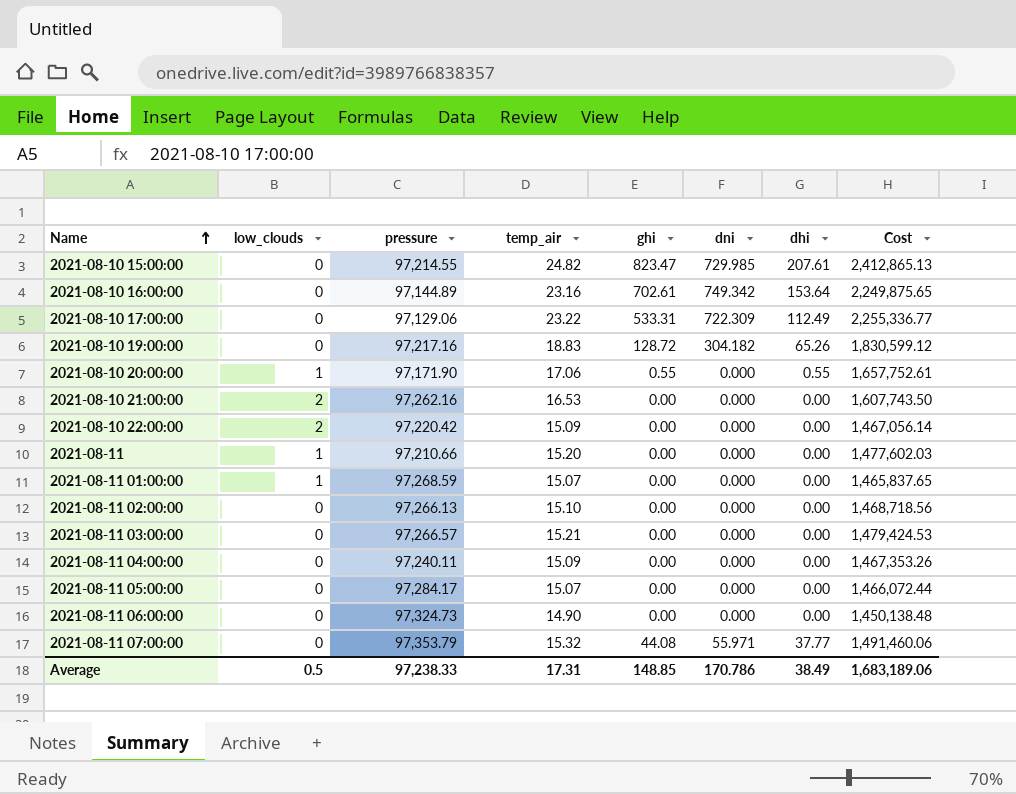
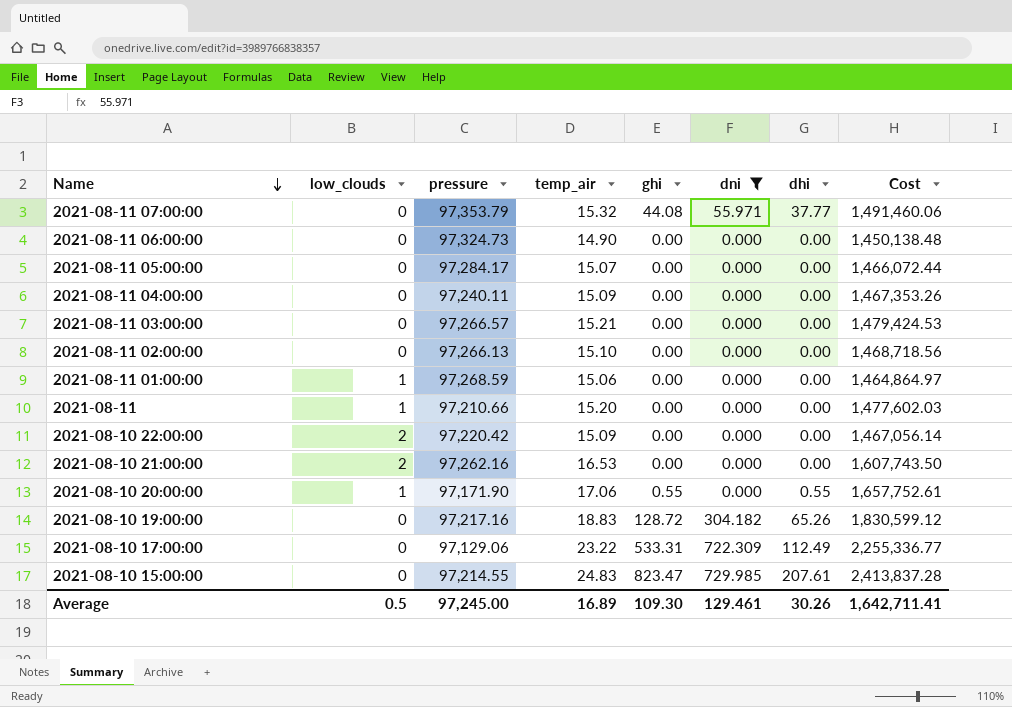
filter: none -> dni != 749.342
row order: Name ascending -> Name descending
2021-08-11 01:00:00 | temp_air: 15.07 -> 15.06
2021-08-11 01:00:00 | Cost: 1,465,837.65 -> 1,464,864.97
2021-08-10 15:00:00 | temp_air: 24.82 -> 24.83
2021-08-10 15:00:00 | Cost: 2,412,865.13 -> 2,413,837.28
Average | pressure: 97,238.33 -> 97,245.00
Average | temp_air: 17.31 -> 16.89
Average | ghi: 148.85 -> 109.30
Average | dni: 170.786 -> 129.461
Average | dhi: 38.49 -> 30.26
Average | Cost: 1,683,189.06 -> 1,642,711.41

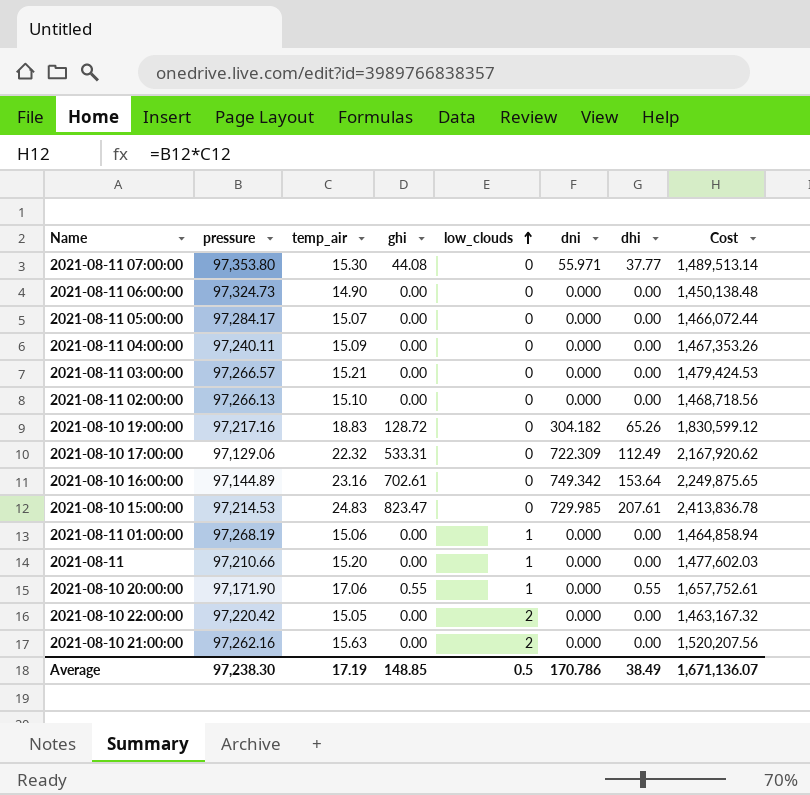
filter: dni != 749.342 -> none
row order: Name descending -> low_clouds ascending
column low_clouds | position: 2 -> 5
2021-08-11 07:00:00 | pressure: 97,353.79 -> 97,353.80
2021-08-11 07:00:00 | temp_air: 15.32 -> 15.30
2021-08-11 07:00:00 | Cost: 1,491,460.06 -> 1,489,513.14
2021-08-10 17:00:00 | temp_air: 23.22 -> 22.32
2021-08-10 17:00:00 | Cost: 2,255,336.77 -> 2,167,920.62
2021-08-10 15:00:00 | pressure: 97,214.55 -> 97,214.53
2021-08-10 15:00:00 | Cost: 2,413,837.28 -> 2,413,836.78
2021-08-11 01:00:00 | pressure: 97,268.59 -> 97,268.19
2021-08-11 01:00:00 | Cost: 1,464,864.97 -> 1,464,858.94
2021-08-10 22:00:00 | temp_air: 15.09 -> 15.05
2021-08-10 22:00:00 | Cost: 1,467,056.14 -> 1,463,167.32
2021-08-10 21:00:00 | temp_air: 16.53 -> 15.63
2021-08-10 21:00:00 | Cost: 1,607,743.50 -> 1,520,207.56
Average | pressure: 97,245.00 -> 97,238.30
Average | temp_air: 16.89 -> 17.19
Average | ghi: 109.30 -> 148.85
Average | dni: 129.461 -> 170.786
Average | dhi: 30.26 -> 38.49
Average | Cost: 1,642,711.41 -> 1,671,136.07

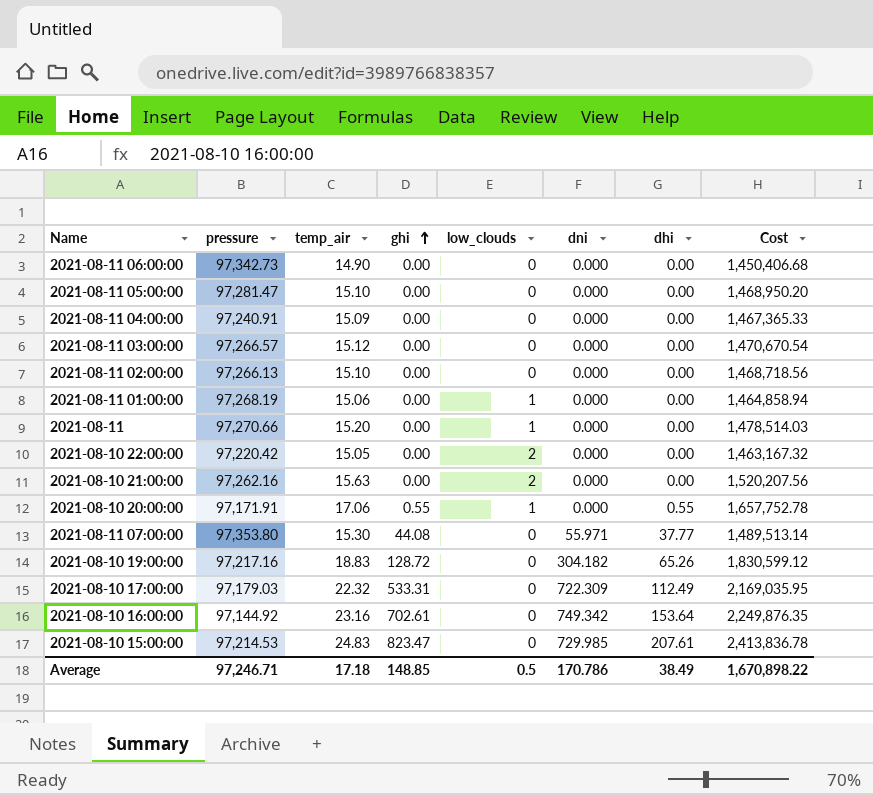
row order: low_clouds ascending -> ghi ascending
2021-08-11 06:00:00 | pressure: 97,324.73 -> 97,342.73
2021-08-11 06:00:00 | Cost: 1,450,138.48 -> 1,450,406.68
2021-08-11 05:00:00 | pressure: 97,284.17 -> 97,281.47
2021-08-11 05:00:00 | temp_air: 15.07 -> 15.10
2021-08-11 05:00:00 | Cost: 1,466,072.44 -> 1,468,950.20
2021-08-11 04:00:00 | pressure: 97,240.11 -> 97,240.91
2021-08-11 04:00:00 | Cost: 1,467,353.26 -> 1,467,365.33
2021-08-11 03:00:00 | temp_air: 15.21 -> 15.12
2021-08-11 03:00:00 | Cost: 1,479,424.53 -> 1,470,670.54
2021-08-11 | pressure: 97,210.66 -> 97,270.66
2021-08-11 | Cost: 1,477,602.03 -> 1,478,514.03
2021-08-10 20:00:00 | pressure: 97,171.90 -> 97,171.91
2021-08-10 20:00:00 | Cost: 1,657,752.61 -> 1,657,752.78
2021-08-10 17:00:00 | pressure: 97,129.06 -> 97,179.03
2021-08-10 17:00:00 | Cost: 2,167,920.62 -> 2,169,035.95
2021-08-10 16:00:00 | pressure: 97,144.89 -> 97,144.92
2021-08-10 16:00:00 | Cost: 2,249,875.65 -> 2,249,876.35
Average | pressure: 97,238.30 -> 97,246.71
Average | temp_air: 17.19 -> 17.18
Average | Cost: 1,671,136.07 -> 1,670,898.22

